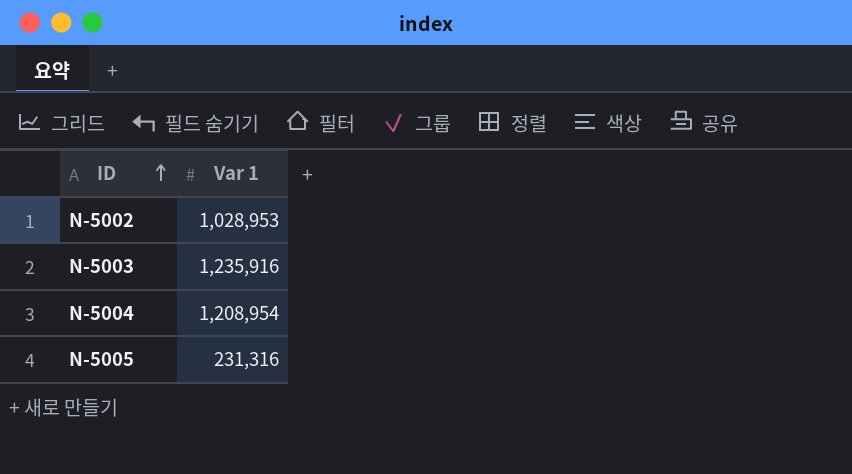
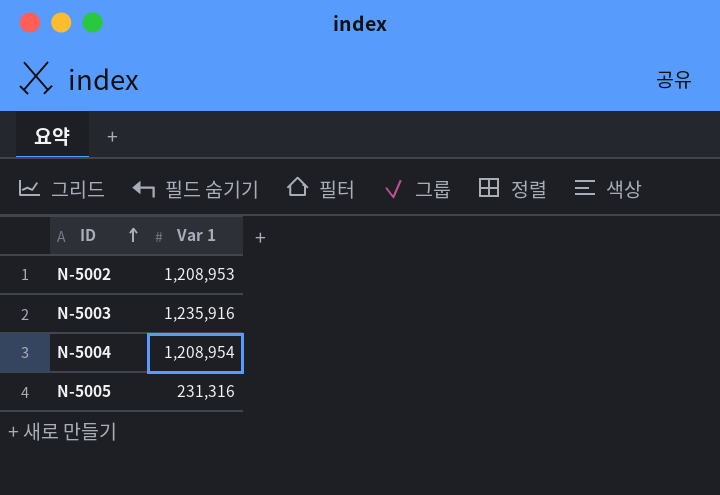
N-5002 | Var 1: 1,028,953 -> 1,208,953

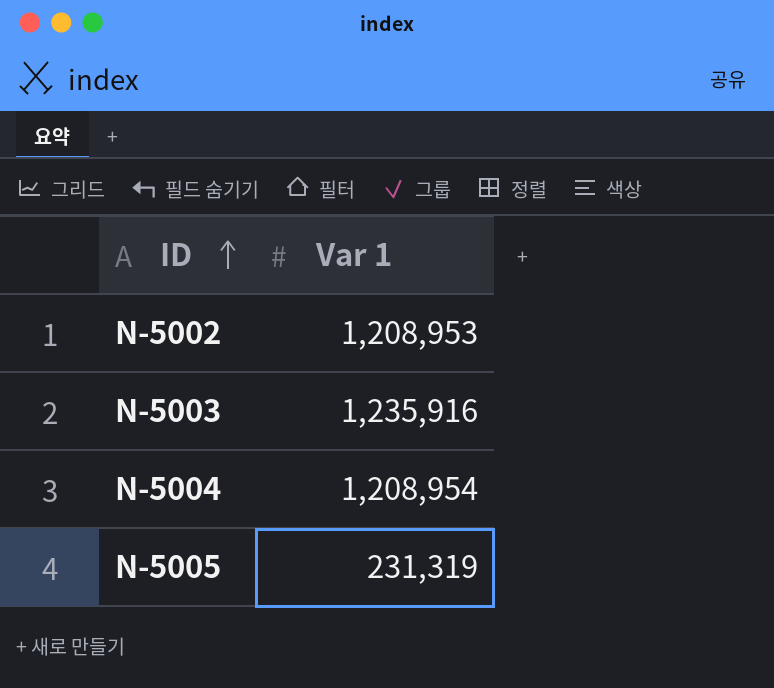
N-5005 | Var 1: 231,316 -> 231,319

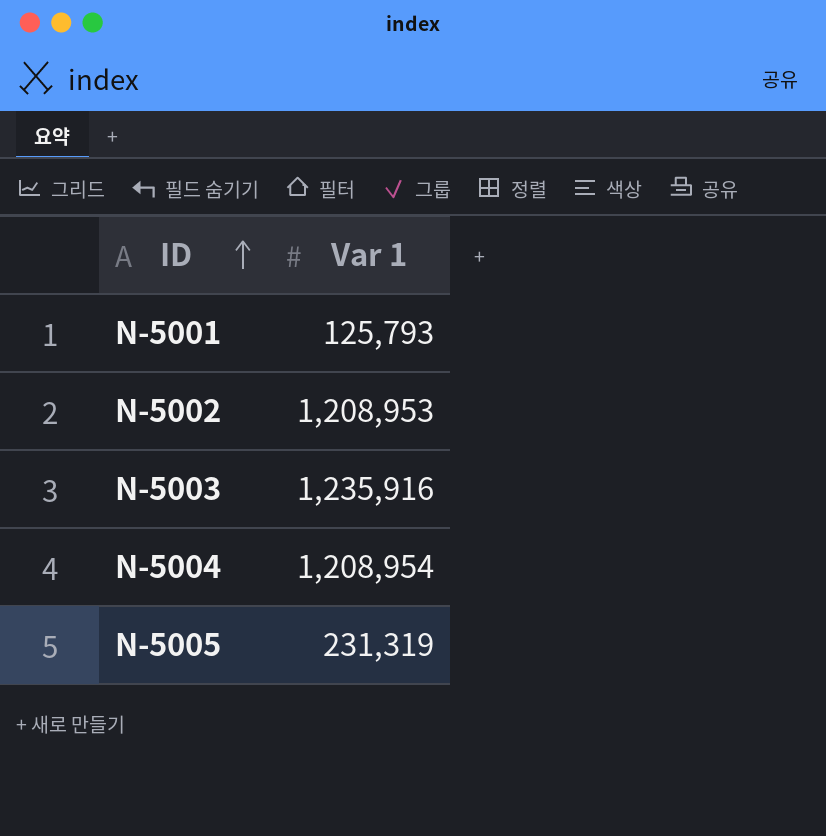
row N-5001: none -> 125,793

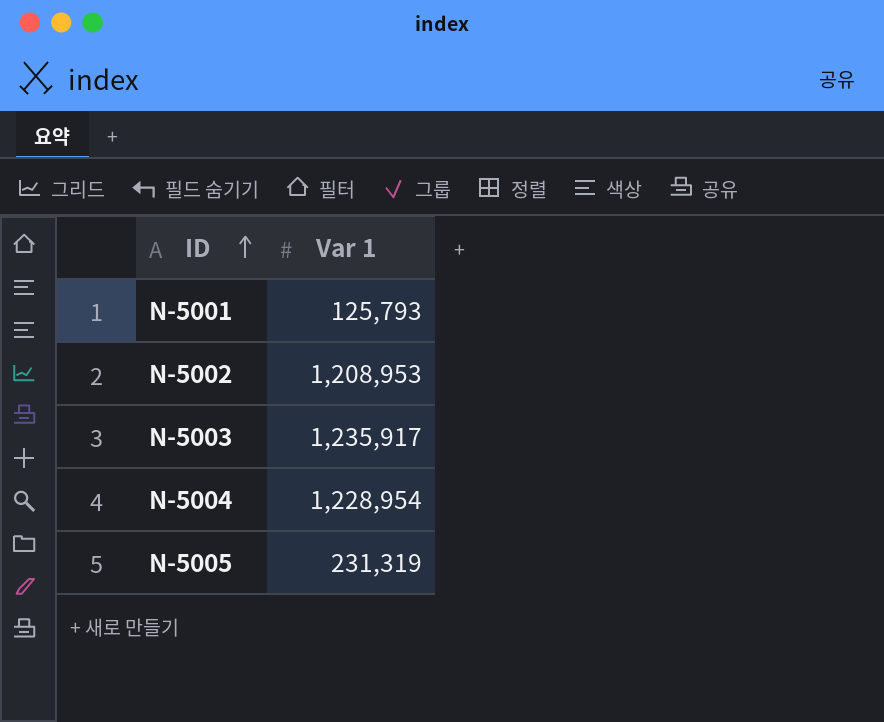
N-5003 | Var 1: 1,235,916 -> 1,235,917
N-5004 | Var 1: 1,208,954 -> 1,228,954

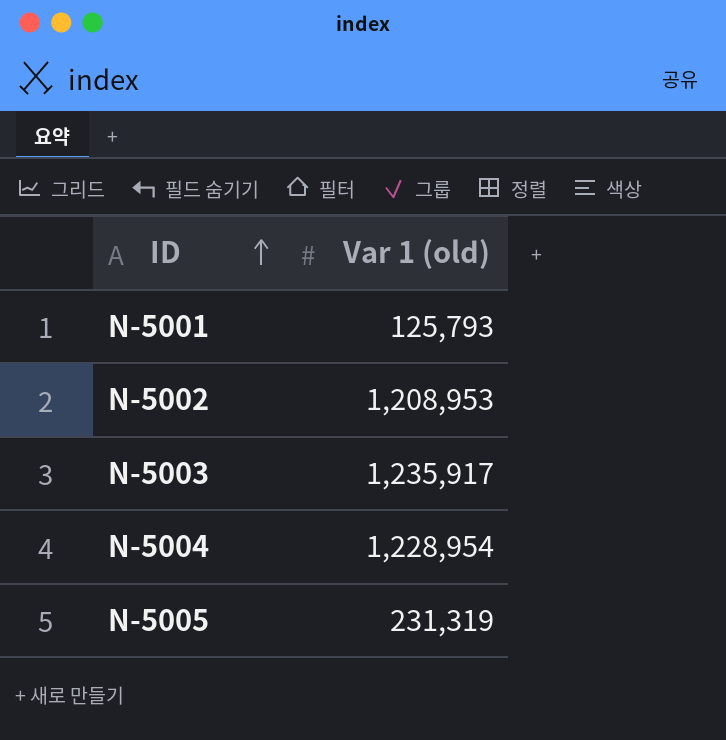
column name: Var 1 -> Var 1 (old)

